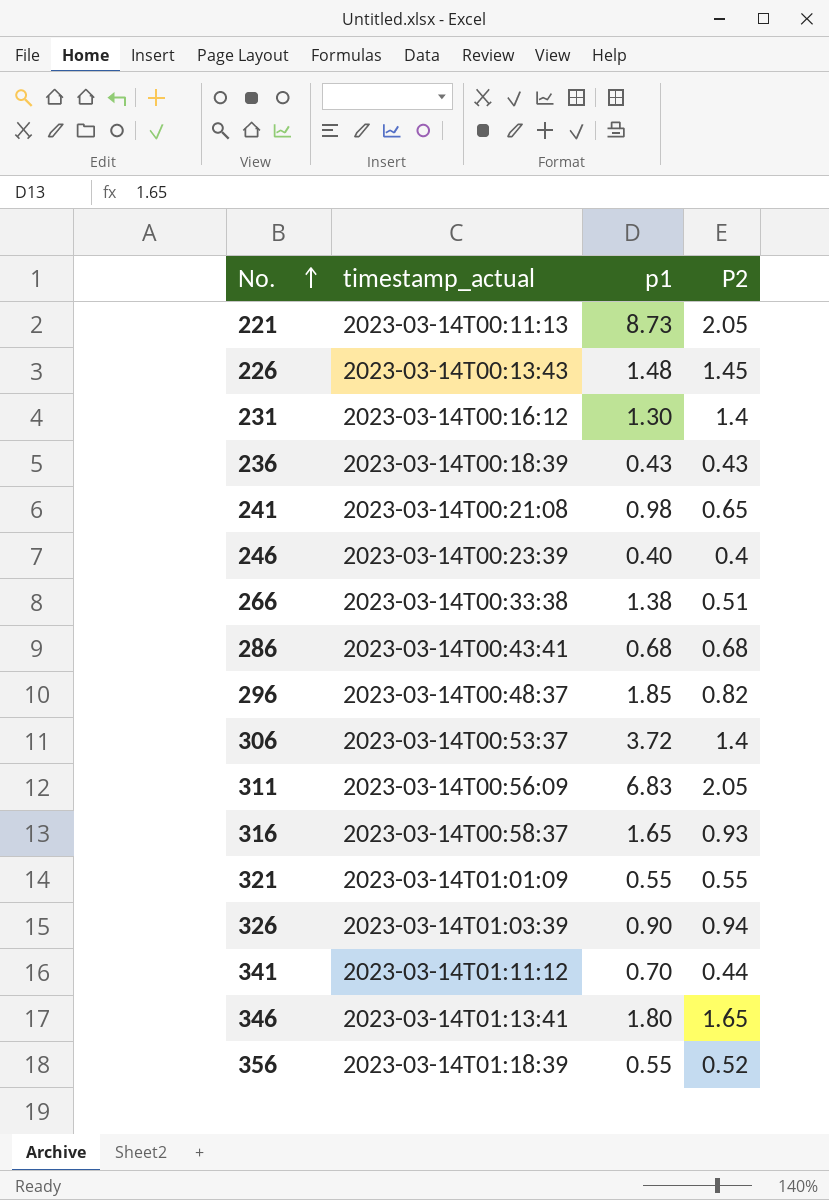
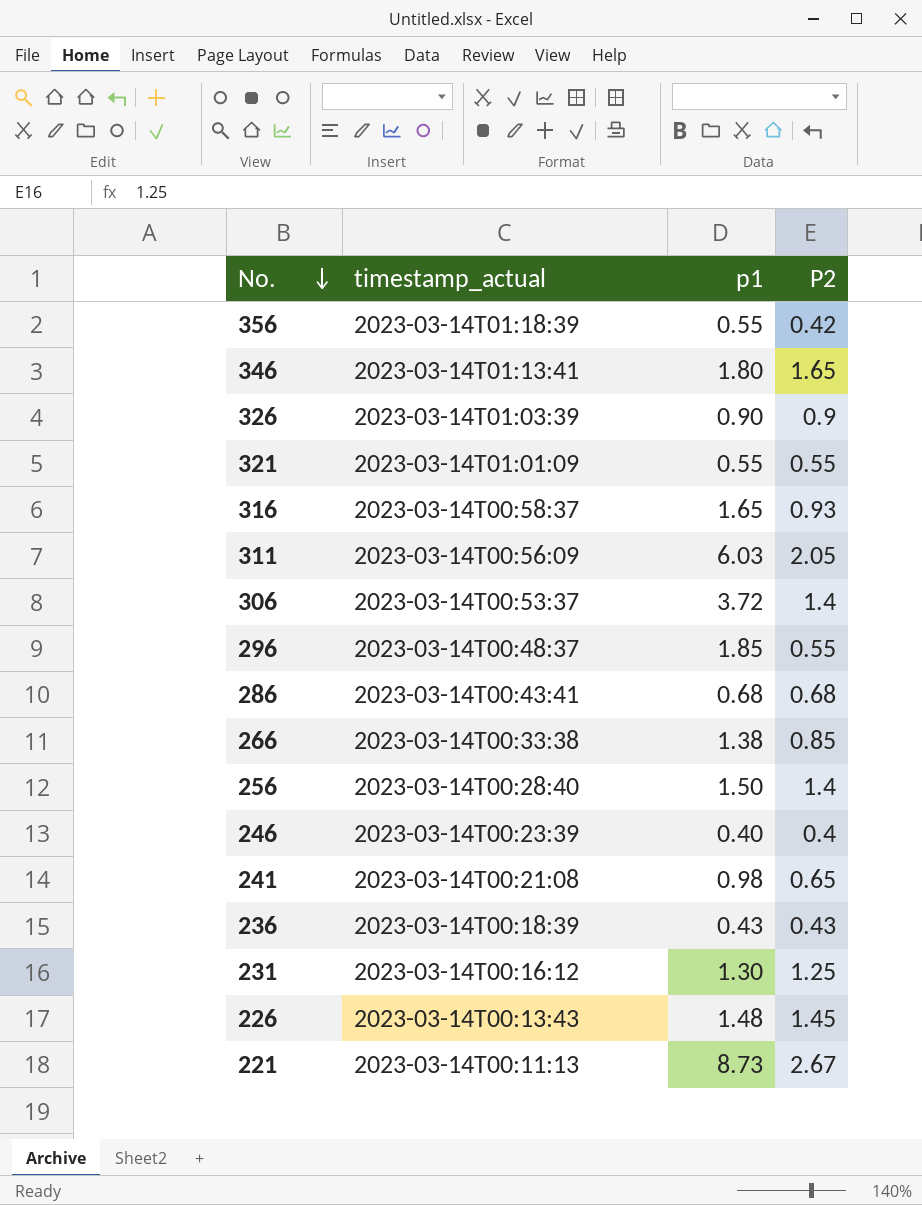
row order: No. ascending -> No. descending
row 341: 2023-03-14T01:11:12 | 0.70 | 0.44 -> none
356 | P2: 0.52 -> 0.42
326 | P2: 0.94 -> 0.9
311 | p1: 6.83 -> 6.03
296 | P2: 0.82 -> 0.55
266 | P2: 0.51 -> 0.85
row 256: none -> 2023-03-14T00:28:40 | 1.50 | 1.4
231 | P2: 1.4 -> 1.25
221 | P2: 2.05 -> 2.67

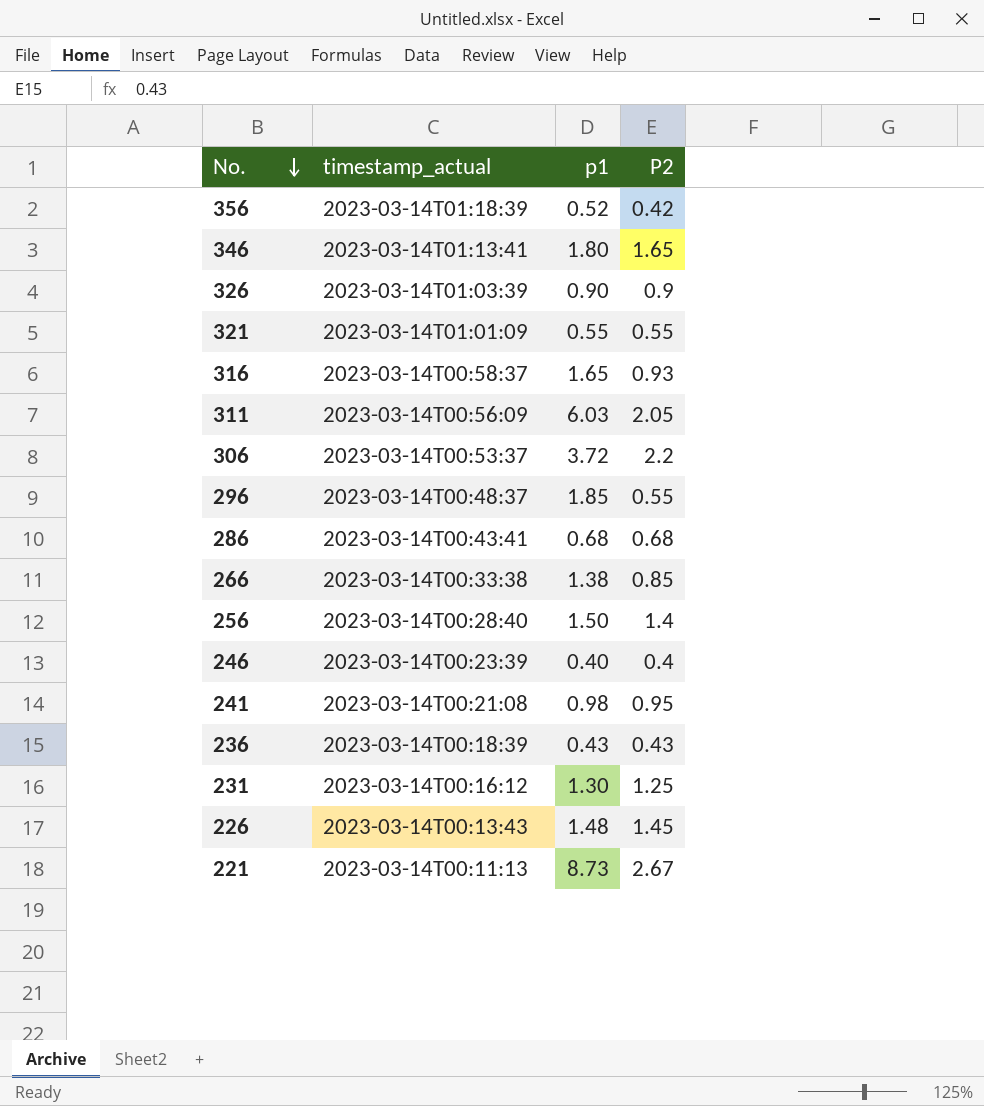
356 | p1: 0.55 -> 0.52
306 | P2: 1.4 -> 2.2
241 | P2: 0.65 -> 0.95

